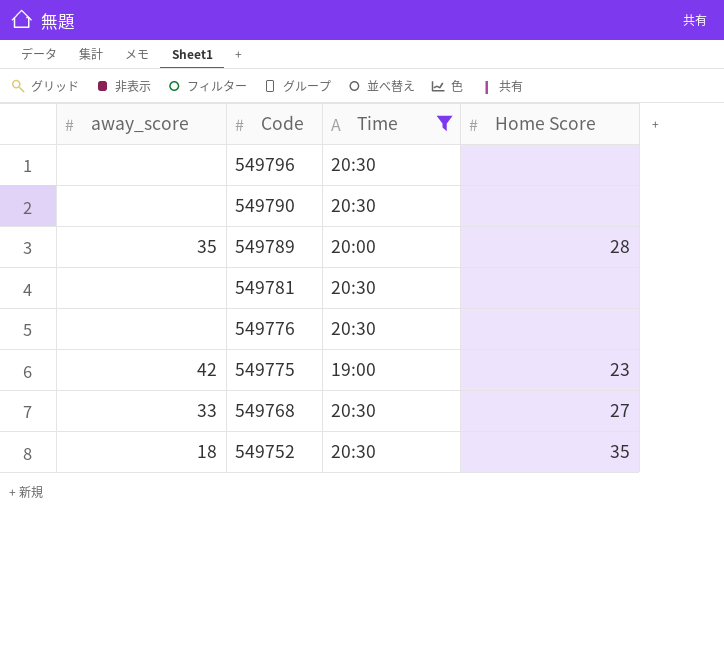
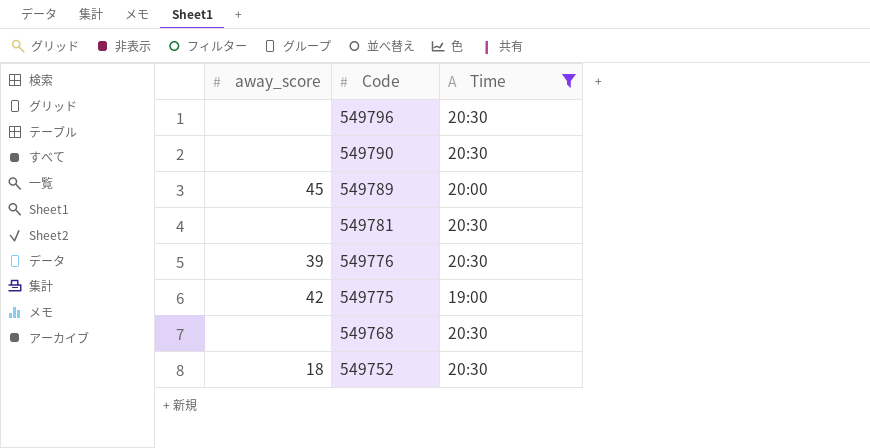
column Home Score | position: 4 -> none
549789 | away_score: 35 -> 45
549776 | away_score: none -> 39
549768 | away_score: 33 -> none

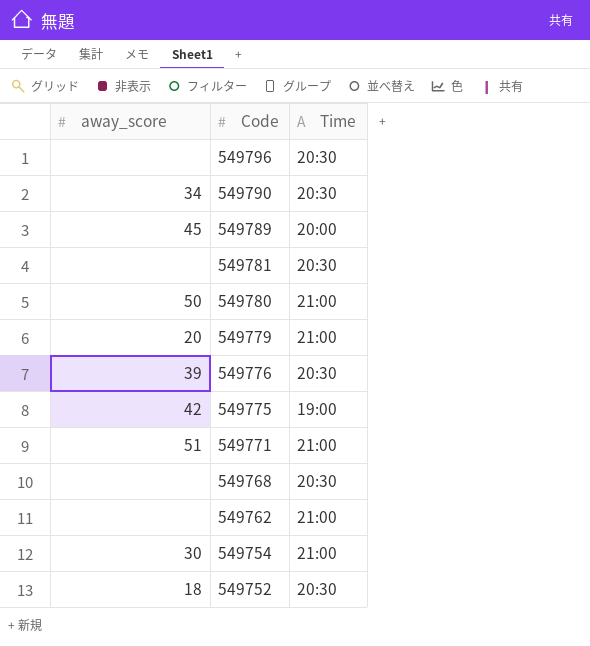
filter: Time != 21:00 -> none
549790 | away_score: none -> 34

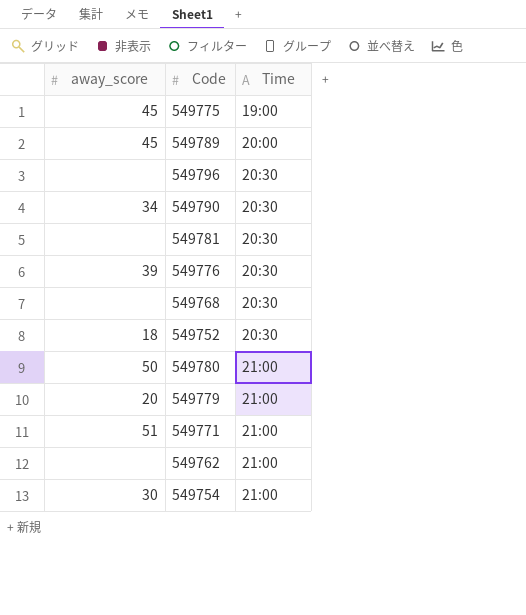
row order: Code descending -> Time ascending
549775 | away_score: 42 -> 45

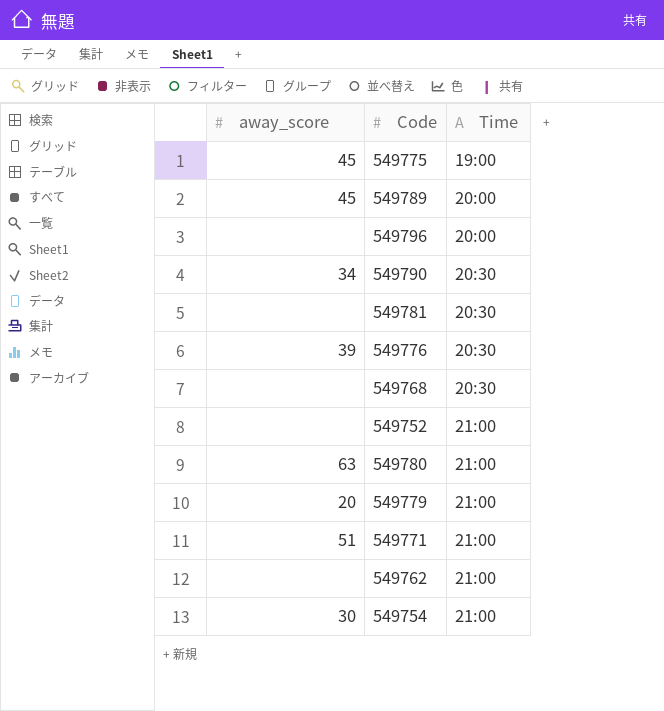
549796 | Time: 20:30 -> 20:00
549752 | away_score: 18 -> none
549752 | Time: 20:30 -> 21:00
549780 | away_score: 50 -> 63

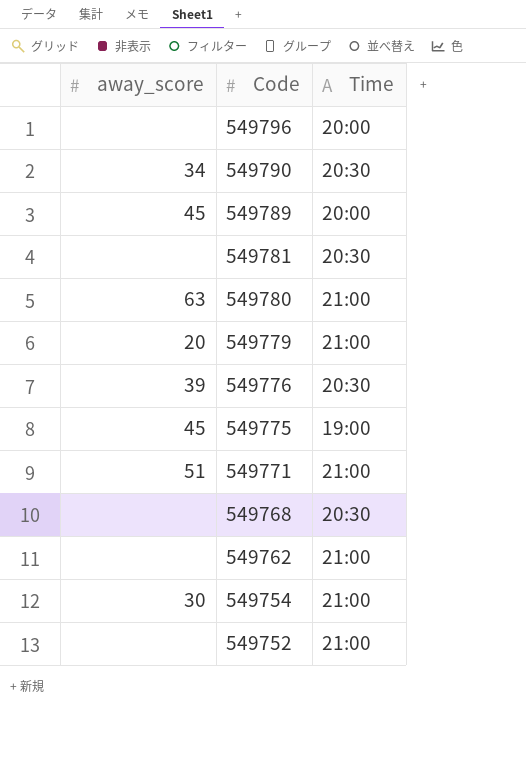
row order: Time ascending -> Code descending

